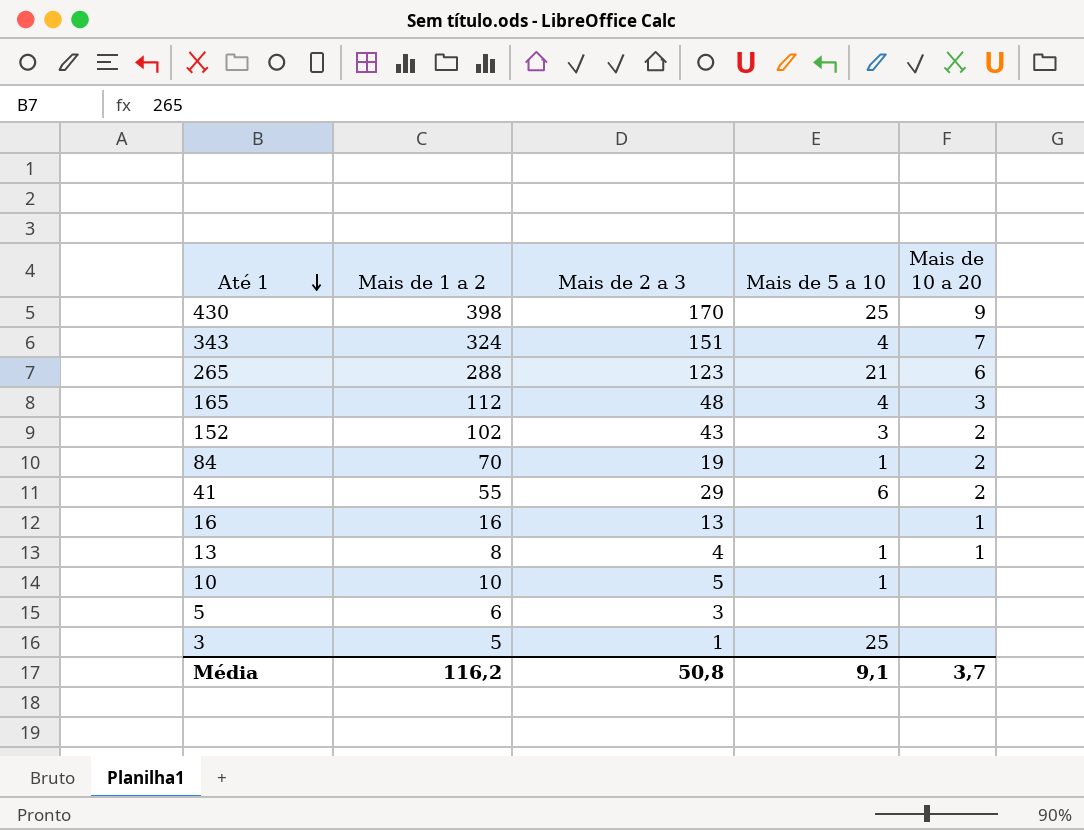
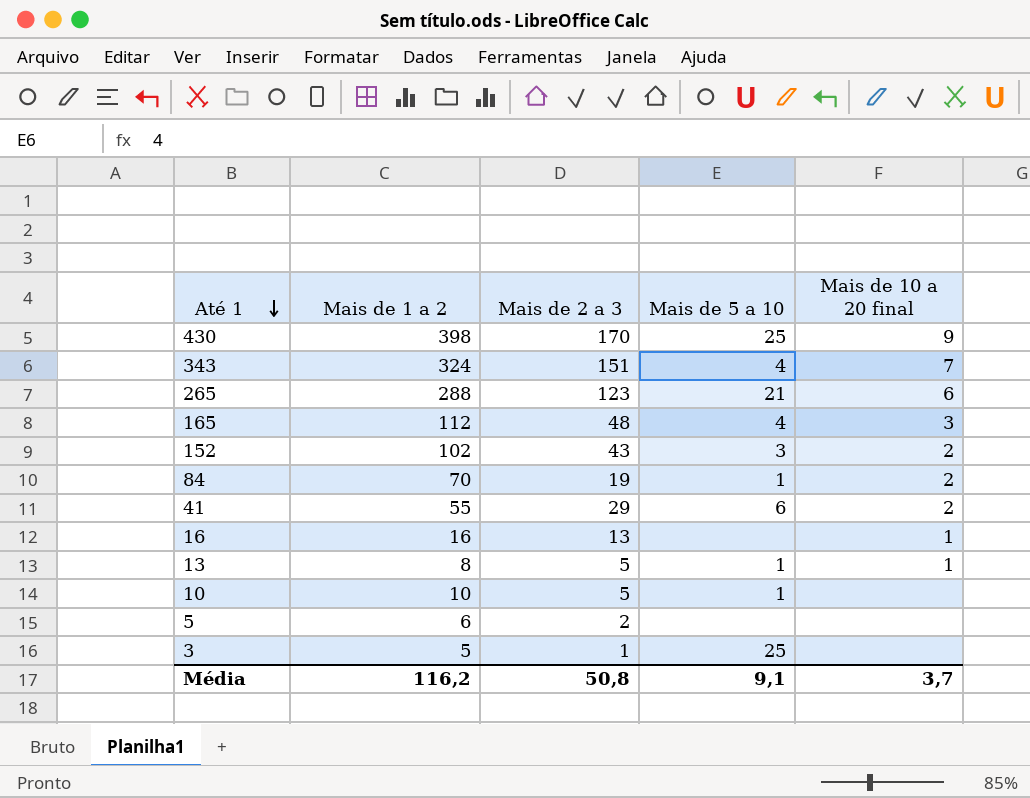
column name: Mais de 10 a 20 -> Mais de 10 a 20 final
13 | Mais de 2 a 3: 4 -> 5
5 | Mais de 2 a 3: 3 -> 2

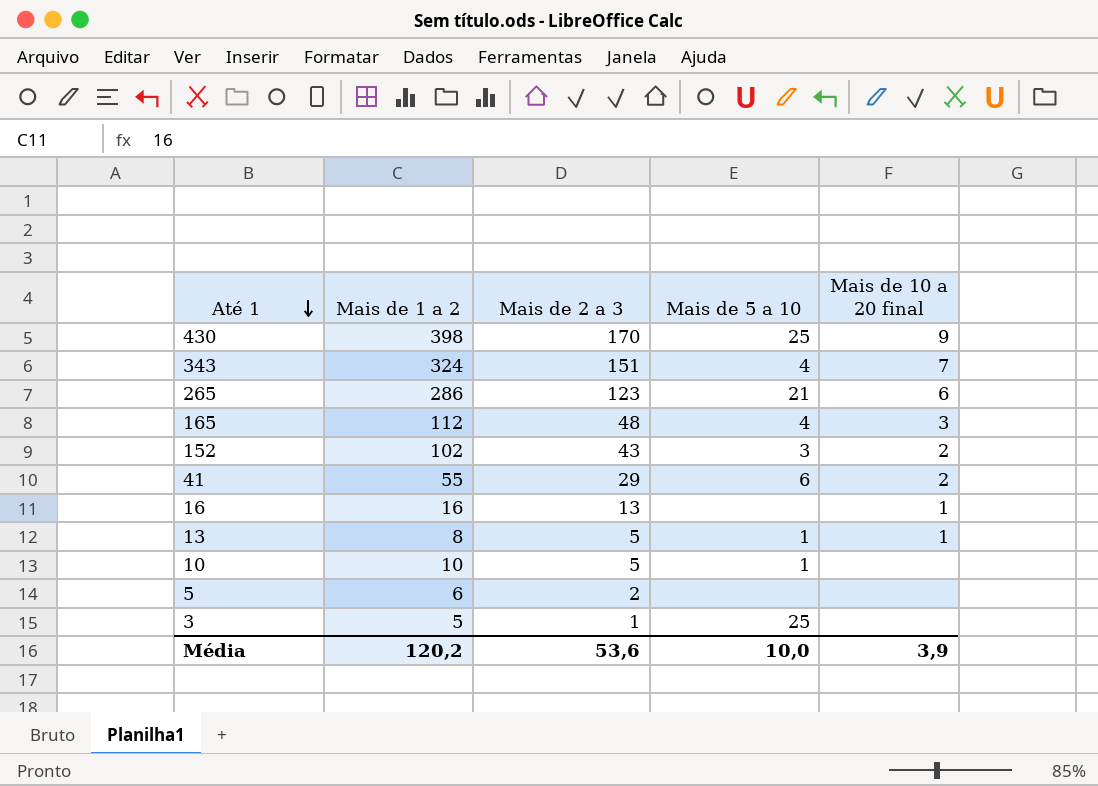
row 84: 70 | 19 | 1 | 2 -> none
265 | Mais de 1 a 2: 288 -> 286
Média | Mais de 1 a 2: 116,2 -> 120,2
Média | Mais de 2 a 3: 50,8 -> 53,6
Média | Mais de 5 a 10: 9,1 -> 10,0
Média | Mais de 10 a 20 final: 3,7 -> 3,9

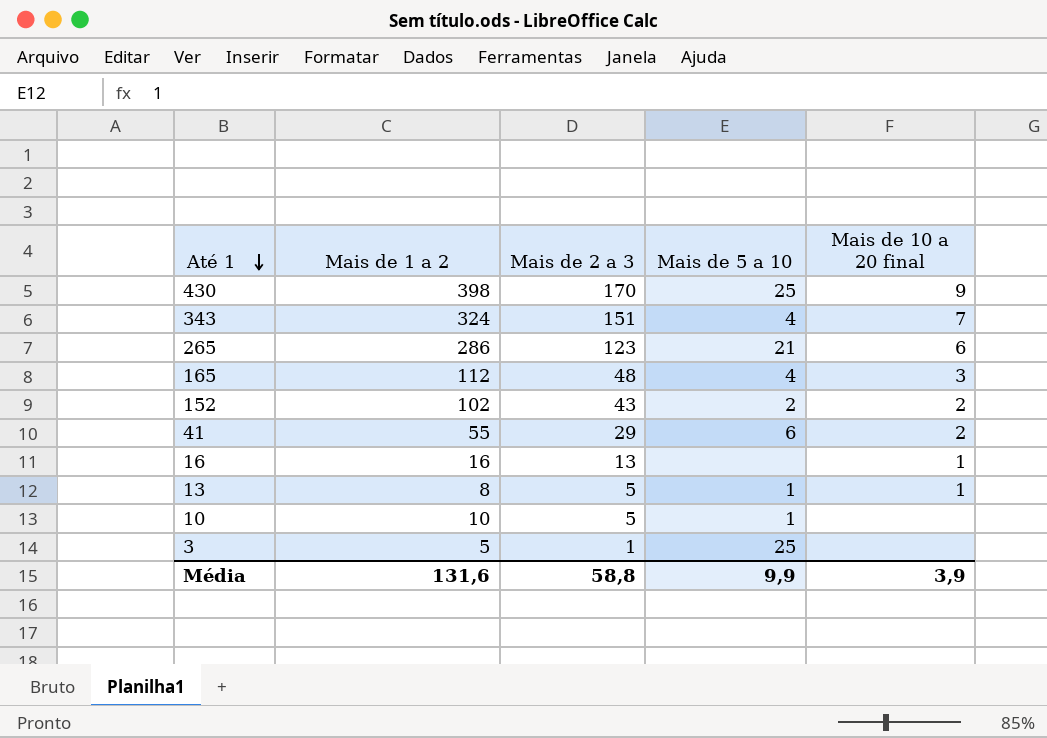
row 5: 6 | 2 | none | none -> none
152 | Mais de 5 a 10: 3 -> 2
Média | Mais de 1 a 2: 120,2 -> 131,6
Média | Mais de 2 a 3: 53,6 -> 58,8
Média | Mais de 5 a 10: 10,0 -> 9,9

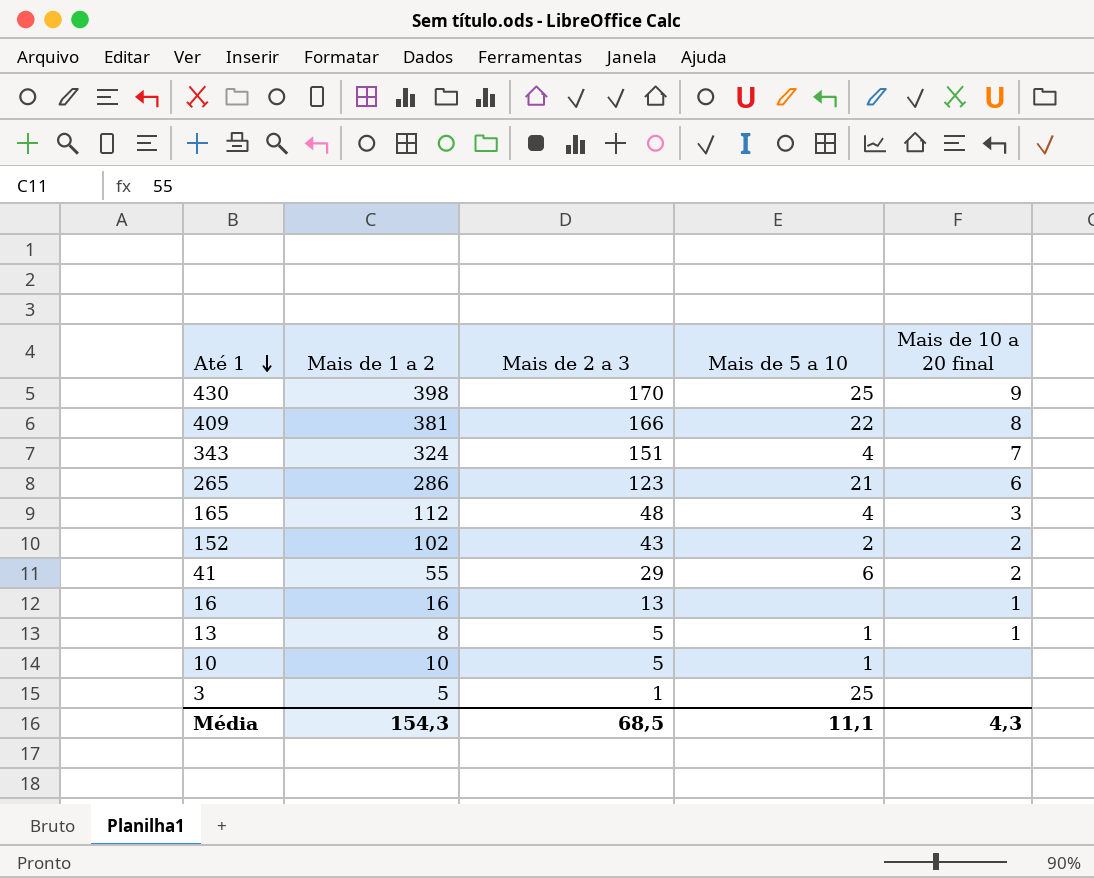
row 409: none -> 381 | 166 | 22 | 8
Média | Mais de 1 a 2: 131,6 -> 154,3
Média | Mais de 2 a 3: 58,8 -> 68,5
Média | Mais de 5 a 10: 9,9 -> 11,1
Média | Mais de 10 a 20 final: 3,9 -> 4,3

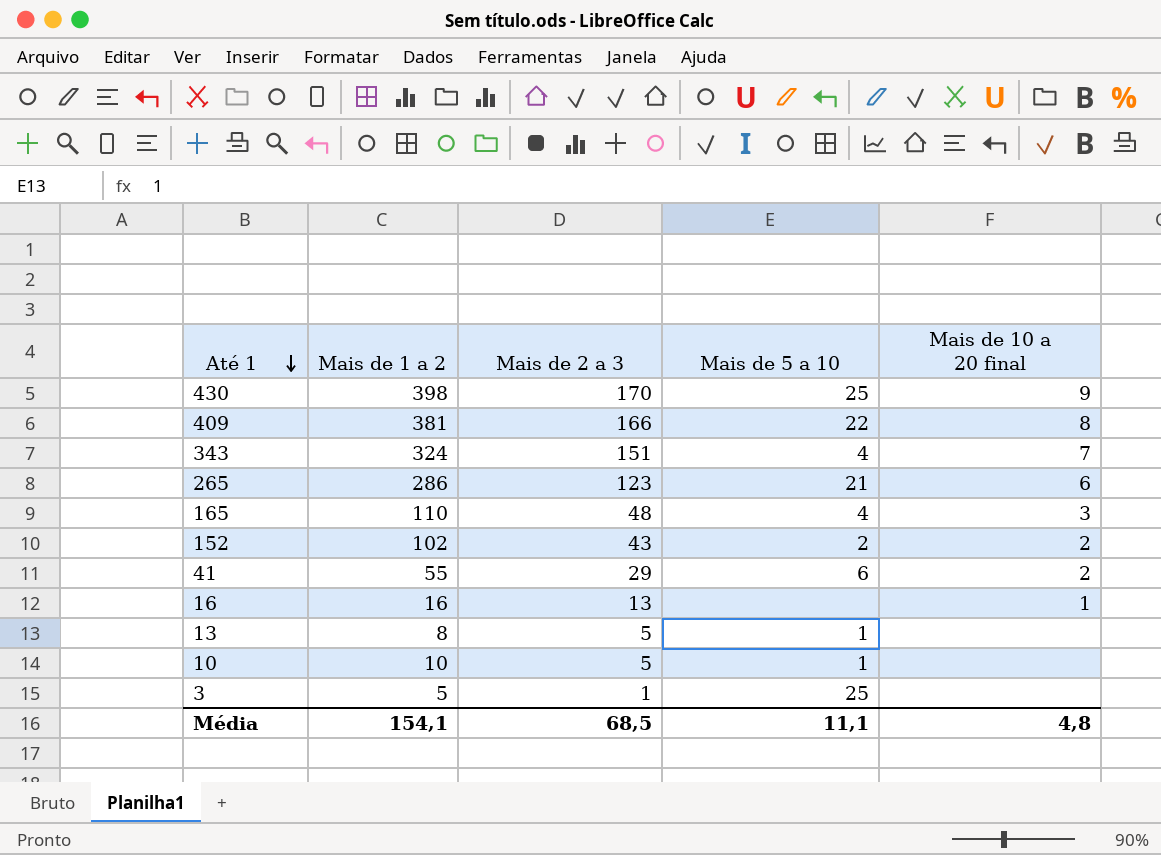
165 | Mais de 1 a 2: 112 -> 110
13 | Mais de 10 a 20 final: 1 -> none
Média | Mais de 1 a 2: 154,3 -> 154,1
Média | Mais de 10 a 20 final: 4,3 -> 4,8

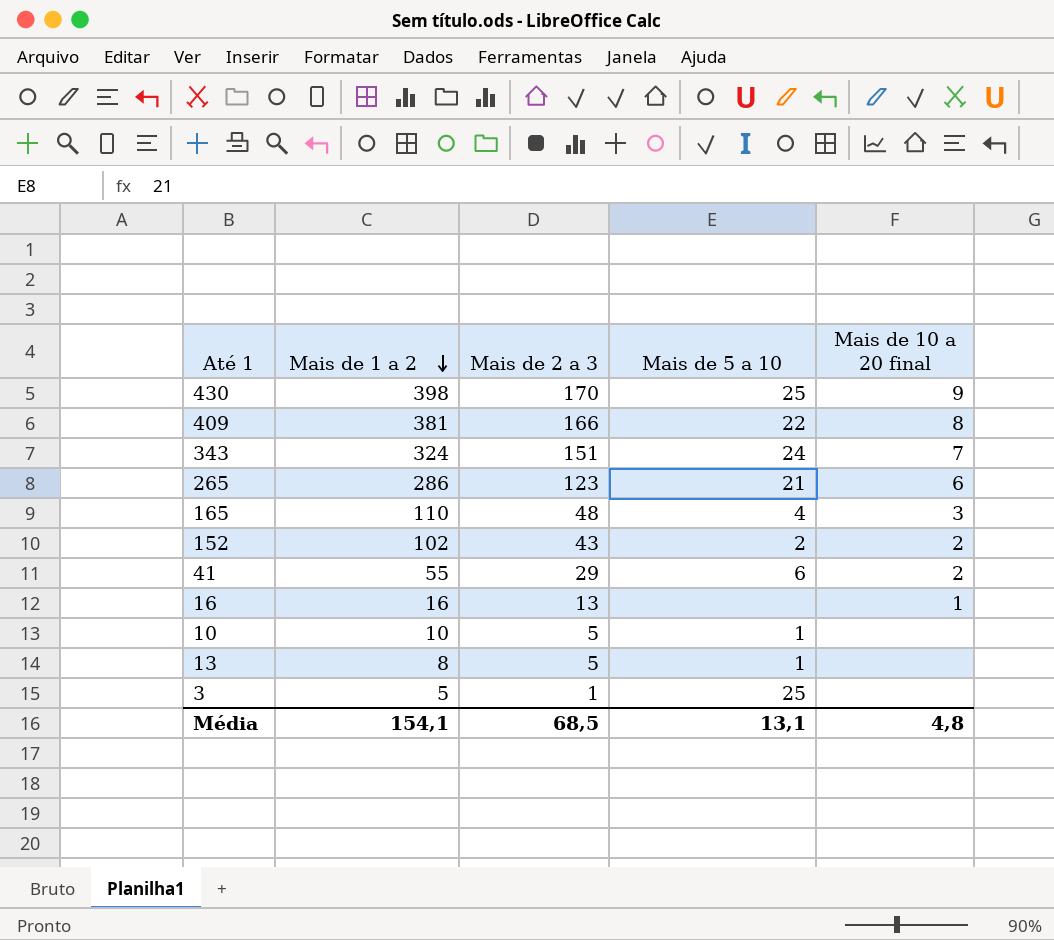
row order: Até 1 descending -> Mais de 1 a 2 descending
343 | Mais de 5 a 10: 4 -> 24
Média | Mais de 5 a 10: 11,1 -> 13,1

